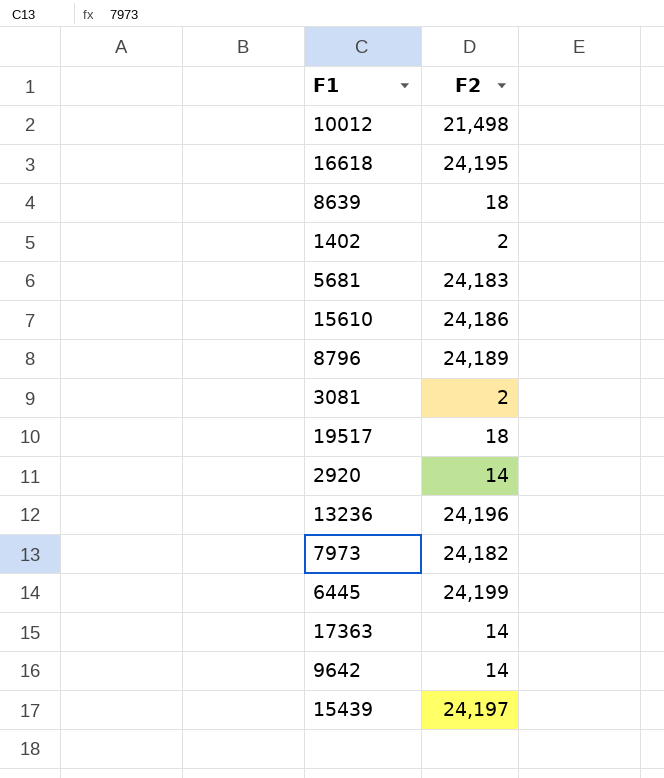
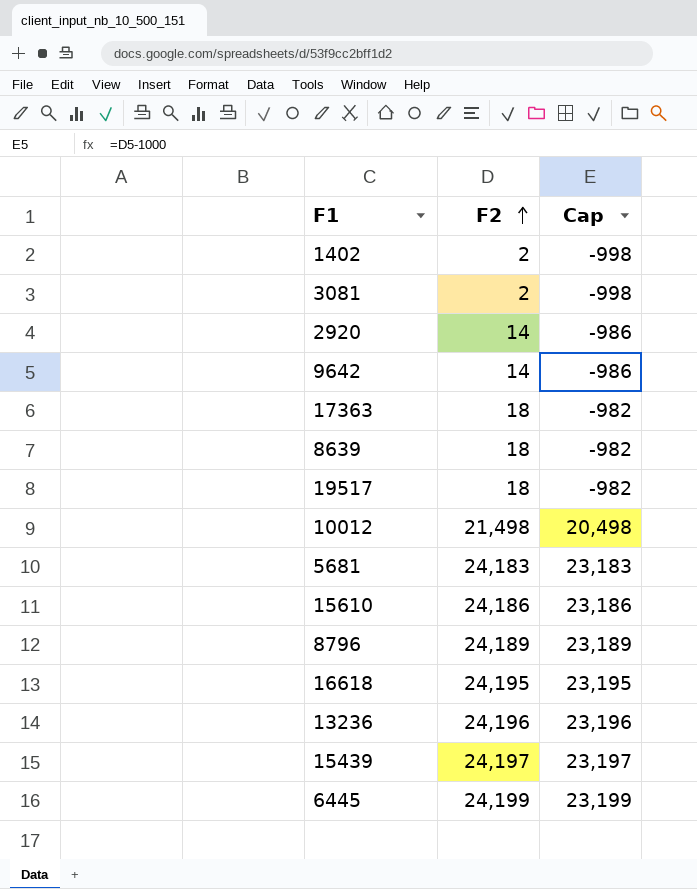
row order: none -> F2 ascending
column Cap | formula: none -> [F2] - 1000
row 7973: 24,182 -> none
17363 | F2: 14 -> 18

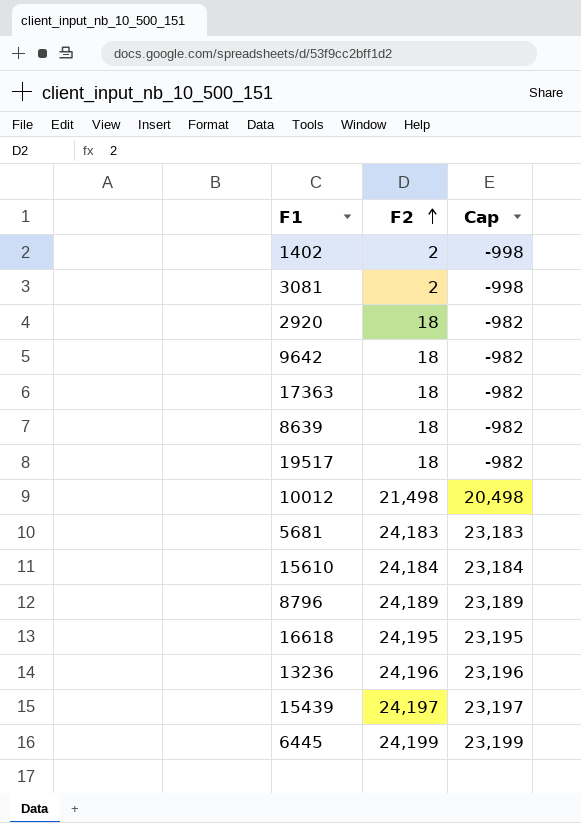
2920 | F2: 14 -> 18
2920 | Cap: -986 -> -982
9642 | F2: 14 -> 18
9642 | Cap: -986 -> -982
15610 | F2: 24,186 -> 24,184
15610 | Cap: 23,186 -> 23,184

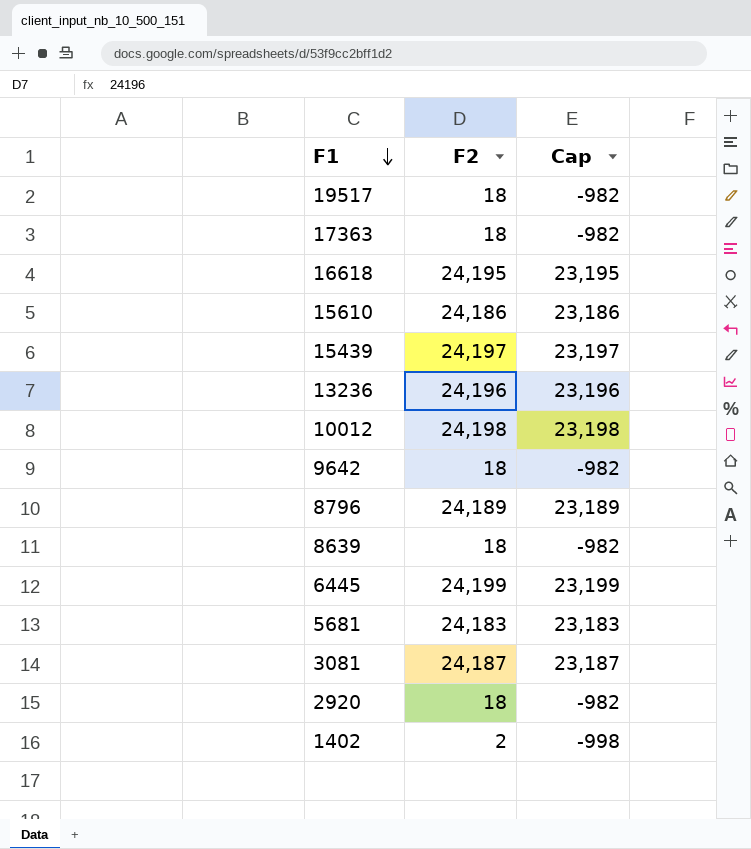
row order: F2 ascending -> F1 descending
15610 | F2: 24,184 -> 24,186
15610 | Cap: 23,184 -> 23,186
10012 | F2: 21,498 -> 24,198
10012 | Cap: 20,498 -> 23,198
3081 | F2: 2 -> 24,187
3081 | Cap: -998 -> 23,187

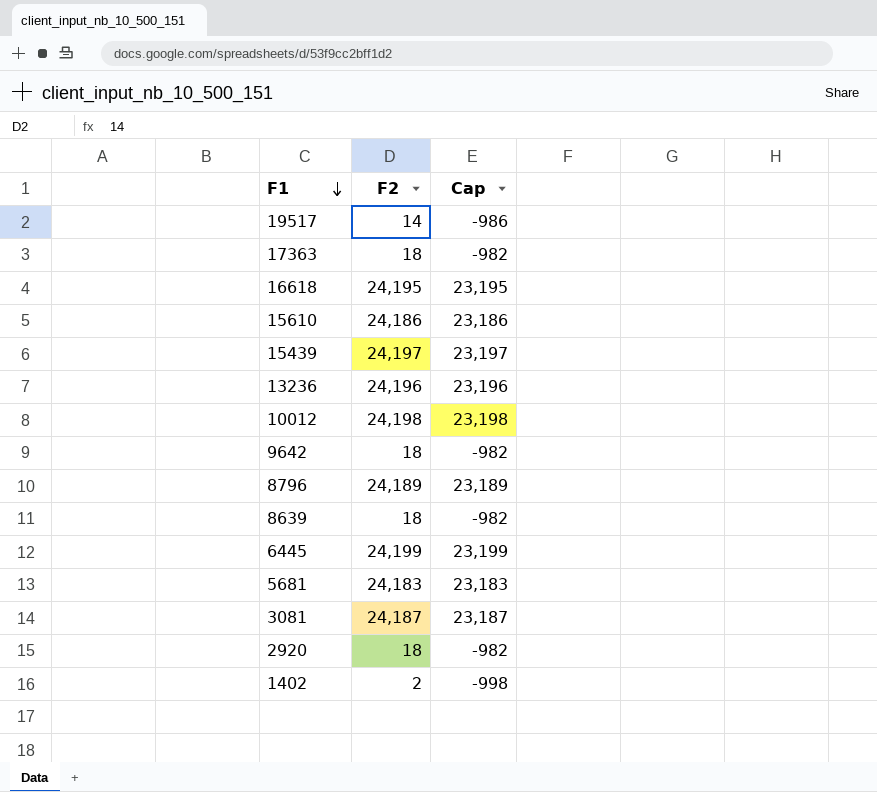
19517 | F2: 18 -> 14
19517 | Cap: -982 -> -986

